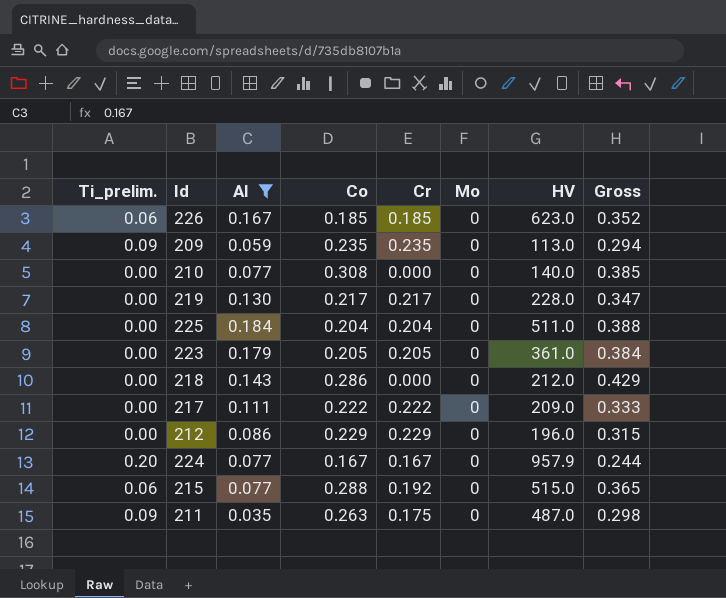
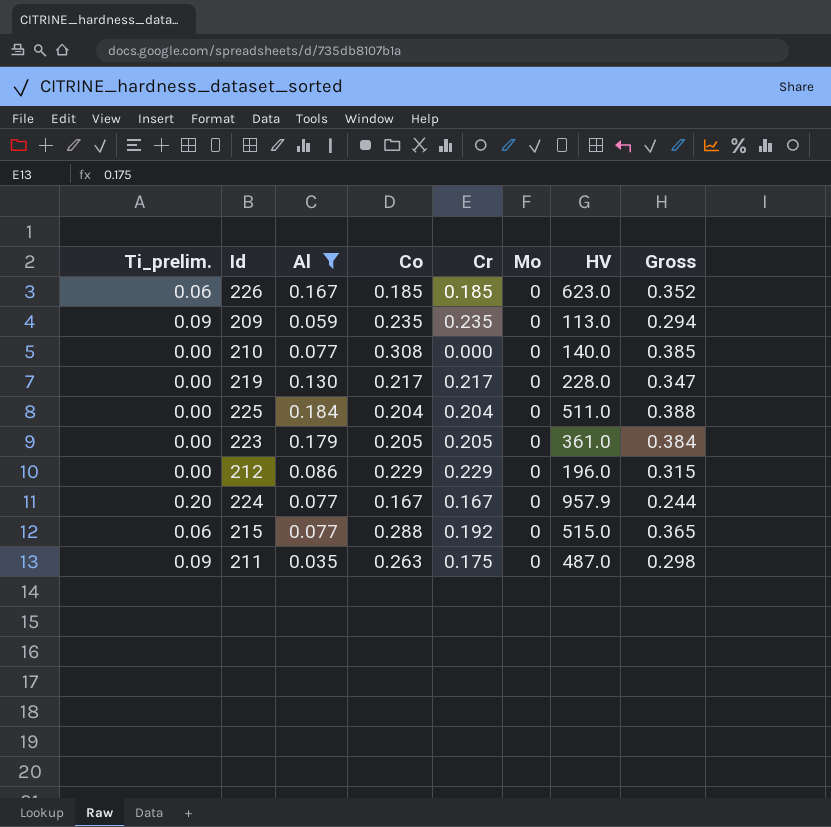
row 218: 0.00 | 0.143 | 0.286 | 0.000 | 0 | 212.0 | 0.429 -> none
row 217: 0.00 | 0.111 | 0.222 | 0.222 | 0 | 209.0 | 0.333 -> none

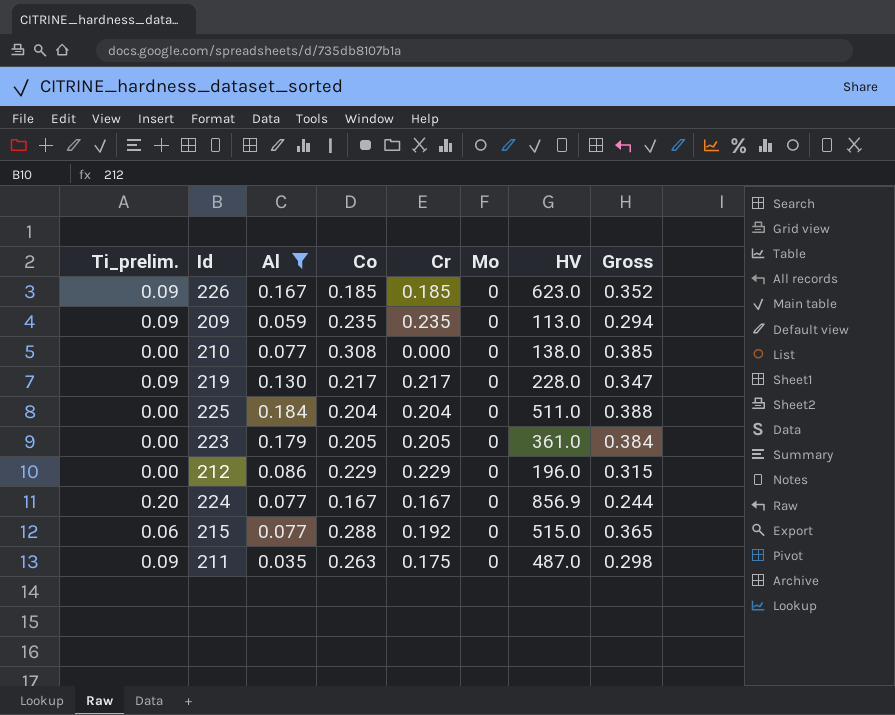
226 | Ti_prelim.: 0.06 -> 0.09
210 | HV: 140.0 -> 138.0
219 | Ti_prelim.: 0.00 -> 0.09
224 | HV: 957.9 -> 856.9

